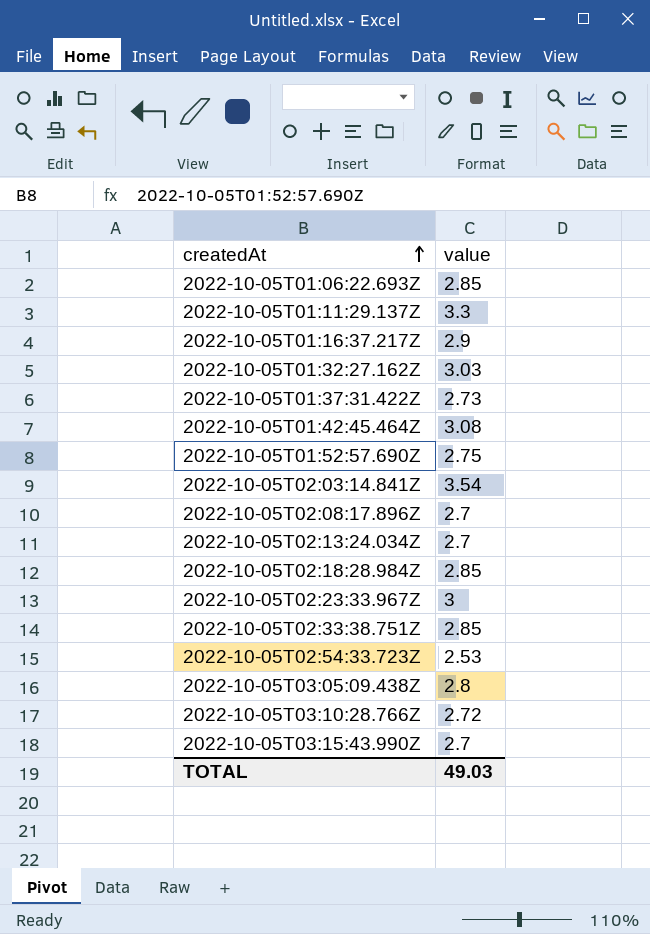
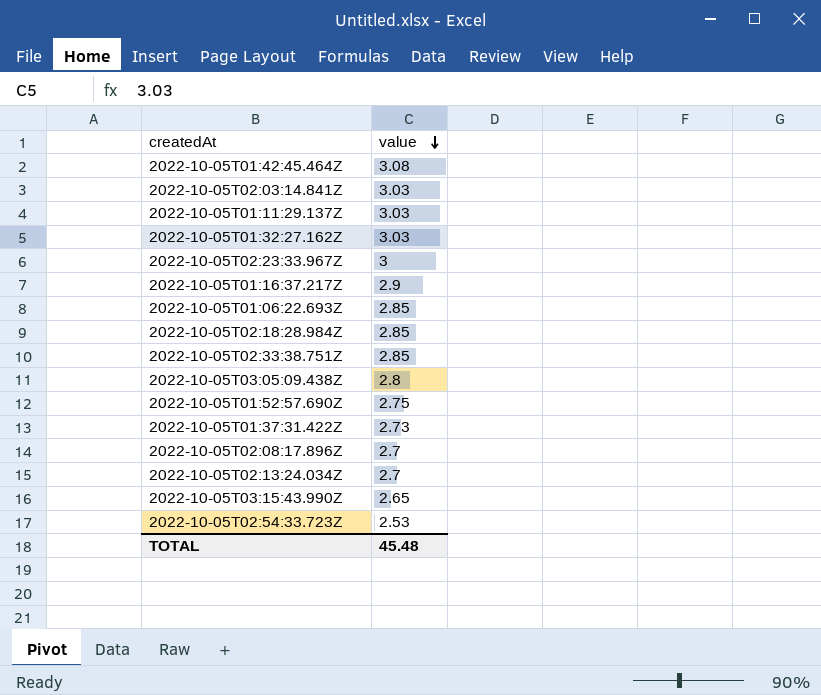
row order: createdAt ascending -> value descending
row 2022-10-05T03:10:28.766Z: 2.72 -> none
2022-10-05T02:03:14.841Z | value: 3.54 -> 3.03
2022-10-05T01:11:29.137Z | value: 3.3 -> 3.03
2022-10-05T03:15:43.990Z | value: 2.7 -> 2.65
TOTAL | value: 49.03 -> 45.48

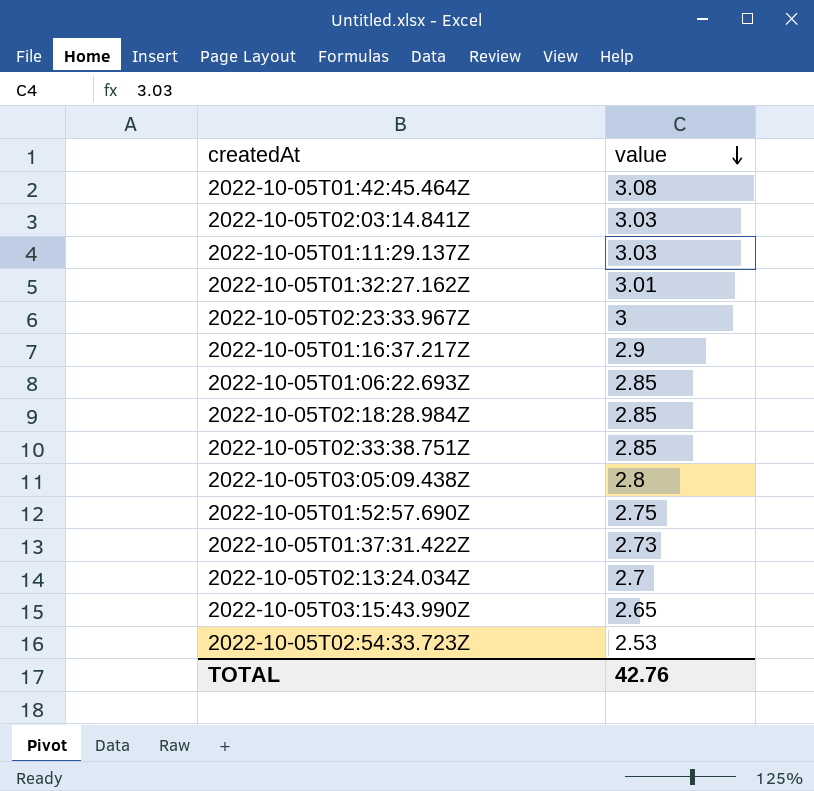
row 2022-10-05T02:08:17.896Z: 2.7 -> none
2022-10-05T01:32:27.162Z | value: 3.03 -> 3.01
TOTAL | value: 45.48 -> 42.76

